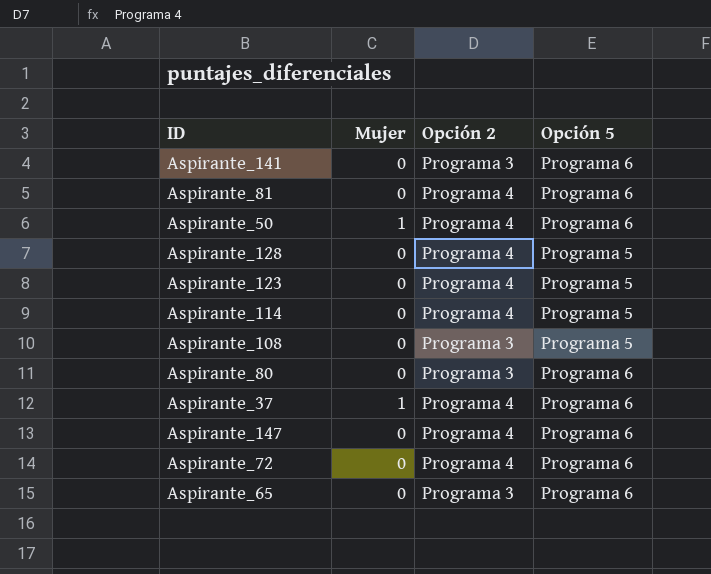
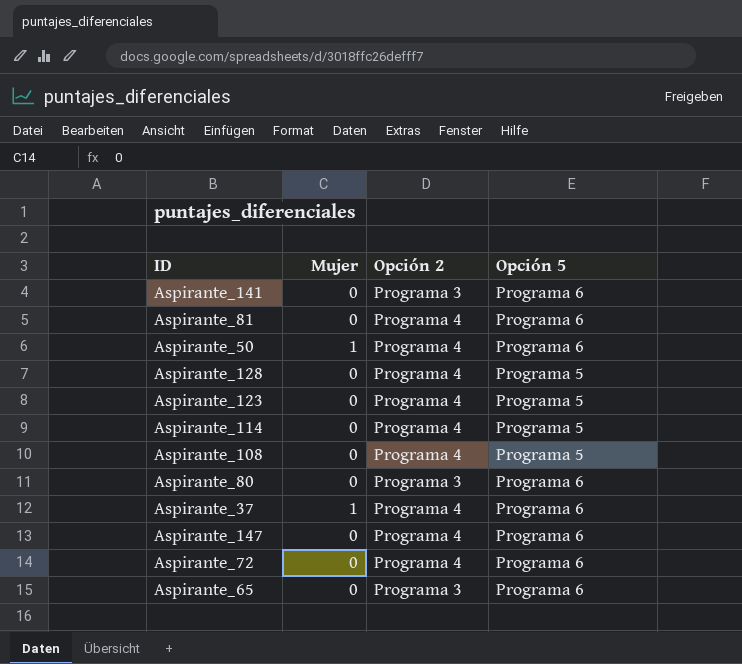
Aspirante_108 | Opción 2: Programa 3 -> Programa 4

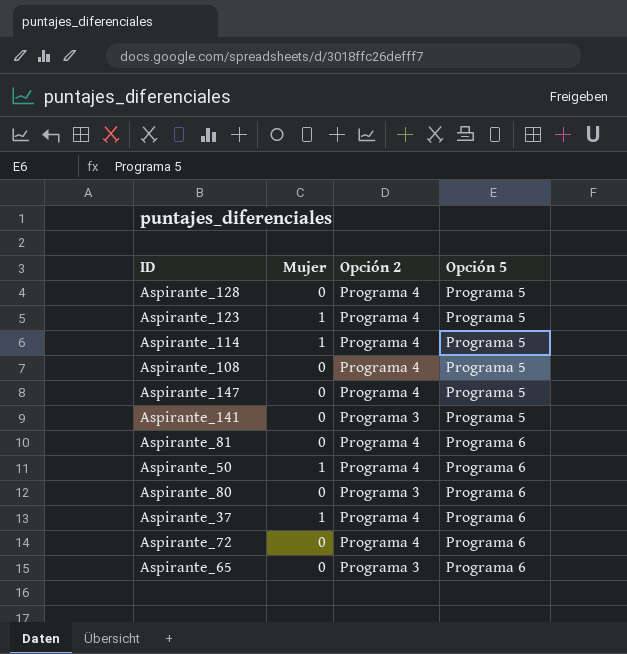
row order: none -> Opción 5 ascending
Aspirante_123 | Mujer: 0 -> 1
Aspirante_114 | Mujer: 0 -> 1
Aspirante_147 | Opción 5: Programa 6 -> Programa 5
Aspirante_141 | Opción 5: Programa 6 -> Programa 5

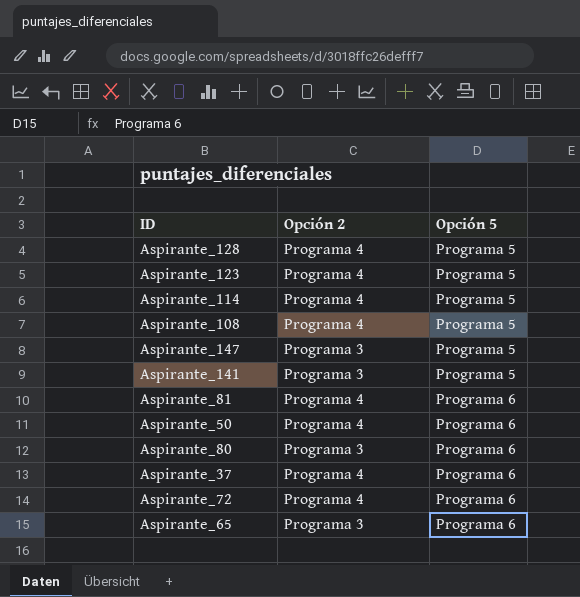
column Mujer | position: 2 -> none
Aspirante_147 | Opción 2: Programa 4 -> Programa 3

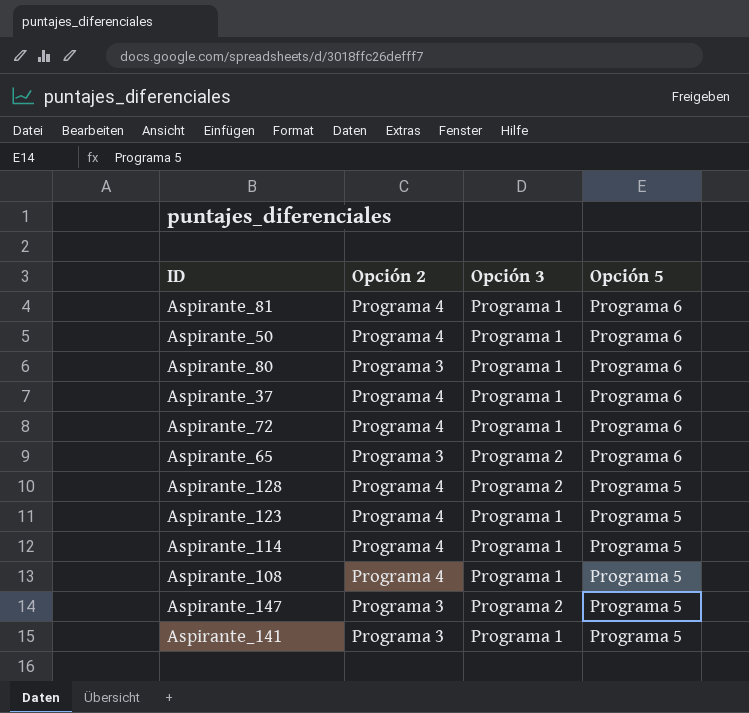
row order: Opción 5 ascending -> Opción 5 descending
column Opción 3 | position: none -> 3

